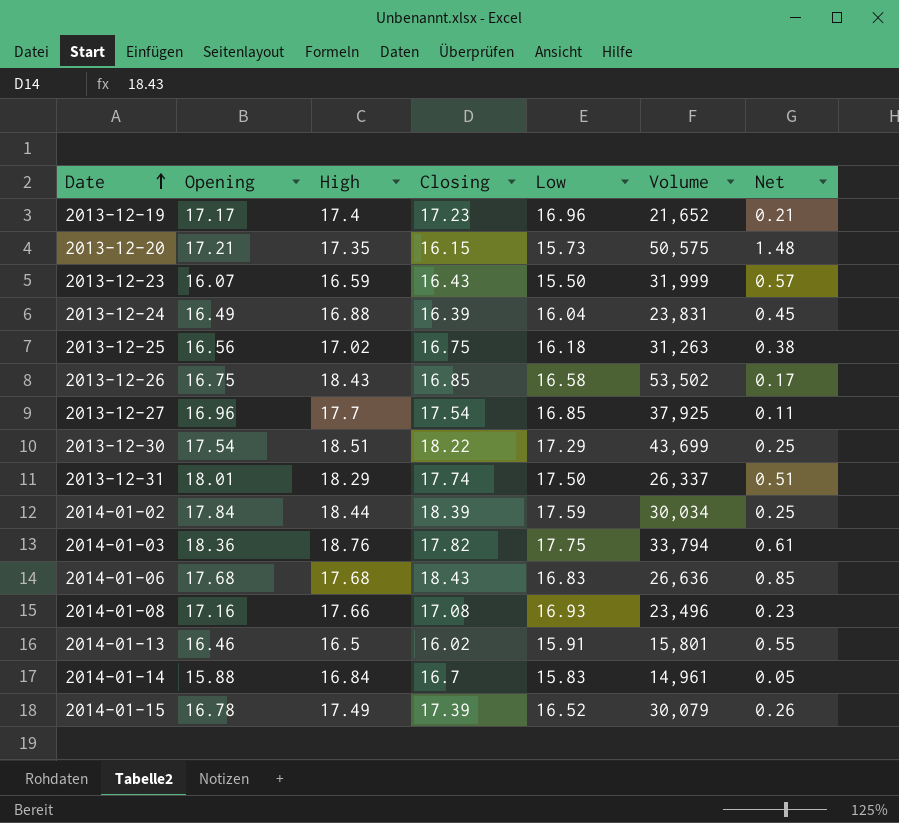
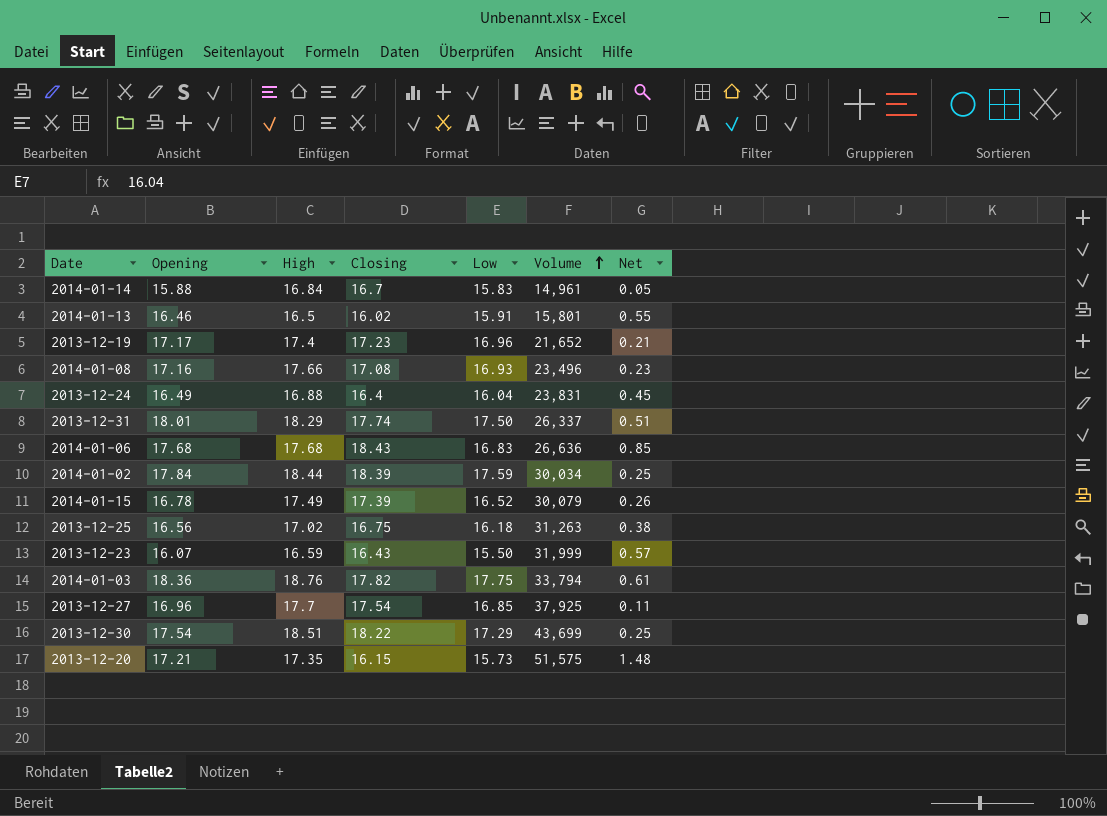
row order: Date ascending -> Volume ascending
row 2013-12-26: 16.75 | 18.43 | 16.85 | 16.58 | 53,502 | 0.17 -> none
2013-12-24 | Closing: 16.39 -> 16.4
2013-12-20 | Volume: 50,575 -> 51,575

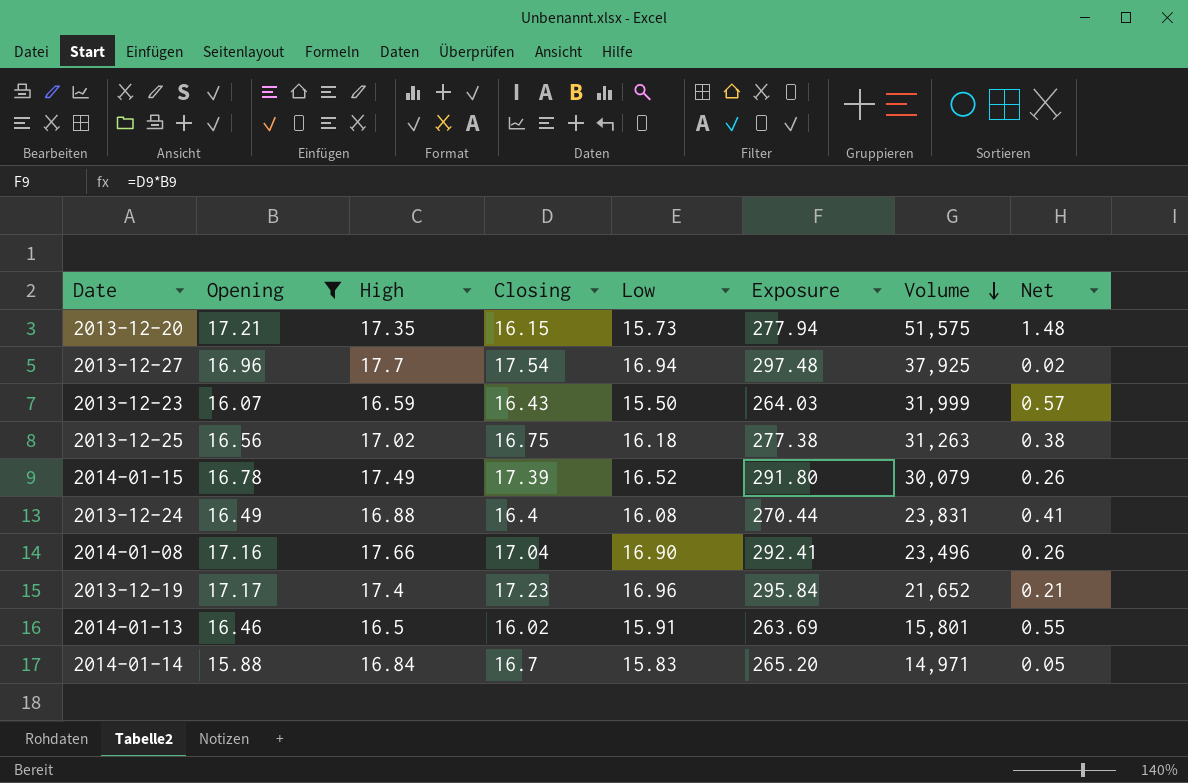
filter: none -> Opening <= 17.21
row order: Volume ascending -> Volume descending
column Exposure | formula: none -> [Opening] * [Closing]
2013-12-27 | Low: 16.85 -> 16.94
2013-12-27 | Net: 0.11 -> 0.02
2013-12-24 | Low: 16.04 -> 16.08
2013-12-24 | Net: 0.45 -> 0.41
2014-01-08 | Closing: 17.08 -> 17.04
2014-01-08 | Low: 16.93 -> 16.90
2014-01-08 | Net: 0.23 -> 0.26
2014-01-14 | Volume: 14,961 -> 14,971

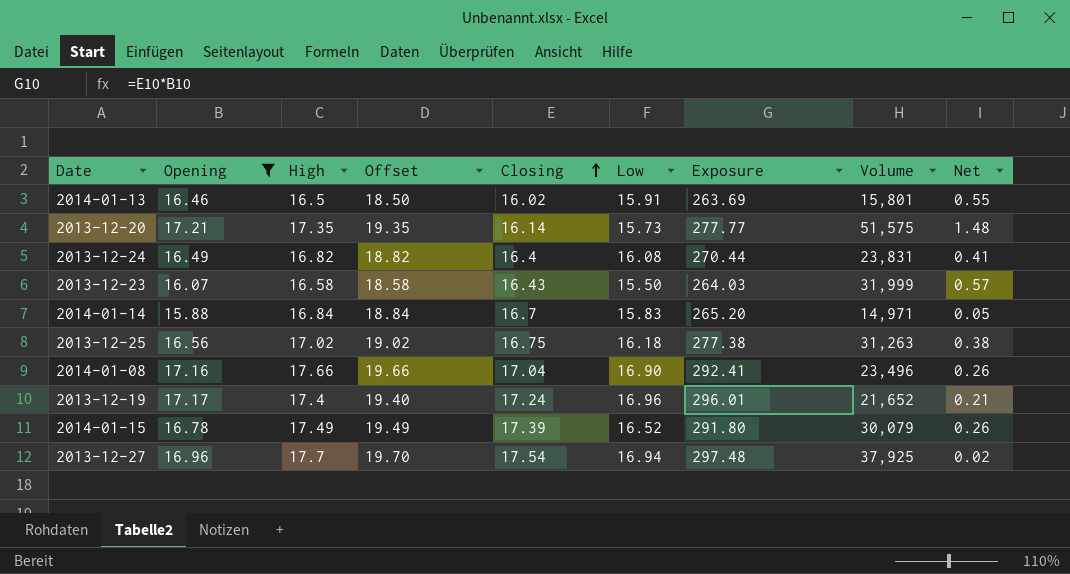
row order: Volume descending -> Closing ascending
column Offset | formula: none -> [High] + 2
2013-12-20 | Closing: 16.15 -> 16.14
2013-12-20 | Exposure: 277.94 -> 277.77
2013-12-24 | High: 16.88 -> 16.82
2013-12-23 | High: 16.59 -> 16.58
2013-12-19 | Closing: 17.23 -> 17.24
2013-12-19 | Exposure: 295.84 -> 296.01

